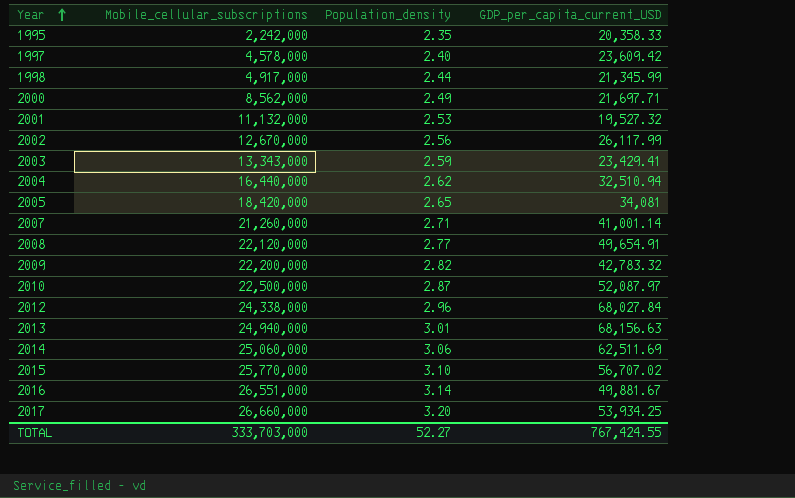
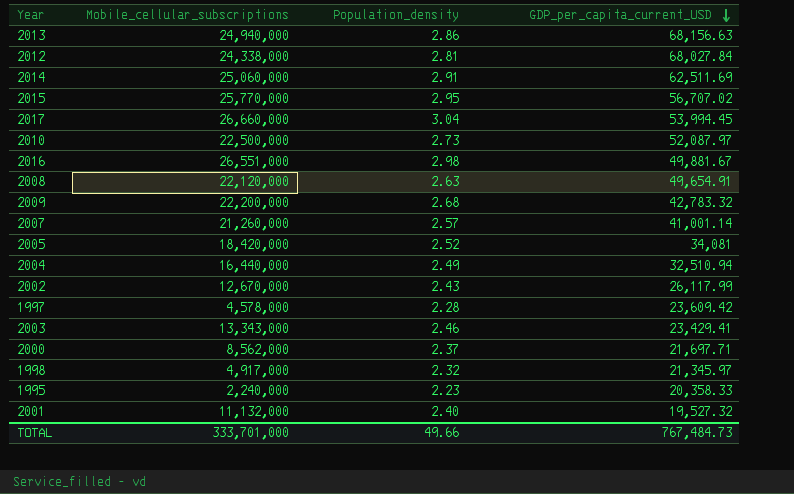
row order: Year ascending -> GDP_per_capita_current_USD descending
2013 | Population_density: 3.01 -> 2.86
2012 | Population_density: 2.96 -> 2.81
2014 | Population_density: 3.06 -> 2.91
2015 | Population_density: 3.10 -> 2.95
2017 | Population_density: 3.20 -> 3.04
2017 | GDP_per_capita_current_USD: 53,934.25 -> 53,994.45
2010 | Population_density: 2.87 -> 2.73
2016 | Population_density: 3.14 -> 2.98
2008 | Population_density: 2.77 -> 2.63
2009 | Population_density: 2.82 -> 2.68
2007 | Population_density: 2.71 -> 2.57
2005 | Population_density: 2.65 -> 2.52
2004 | Population_density: 2.62 -> 2.49
2002 | Population_density: 2.56 -> 2.43
1997 | Population_density: 2.40 -> 2.28
2003 | Population_density: 2.59 -> 2.46
2000 | Population_density: 2.49 -> 2.37
1998 | Population_density: 2.44 -> 2.32
1998 | GDP_per_capita_current_USD: 21,345.99 -> 21,345.97
1995 | Mobile_cellular_subscriptions: 2,242,000 -> 2,240,000
1995 | Population_density: 2.35 -> 2.23
2001 | Population_density: 2.53 -> 2.40
TOTAL | Mobile_cellular_subscriptions: 333,703,000 -> 333,701,000
TOTAL | Population_density: 52.27 -> 49.66
TOTAL | GDP_per_capita_current_USD: 767,424.55 -> 767,484.73

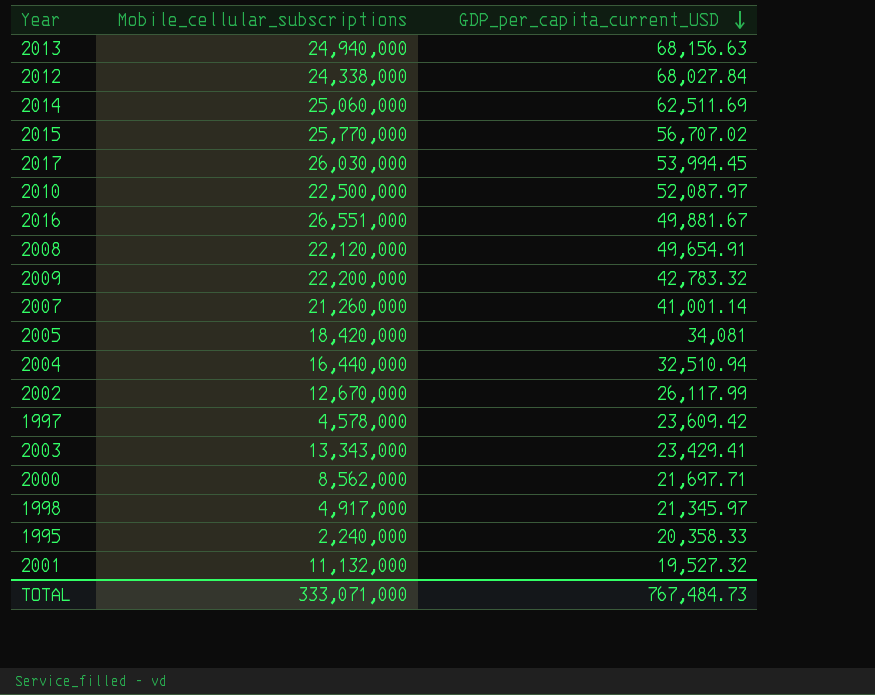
column Population_density | position: 3 -> none
2017 | Mobile_cellular_subscriptions: 26,660,000 -> 26,030,000
TOTAL | Mobile_cellular_subscriptions: 333,701,000 -> 333,071,000

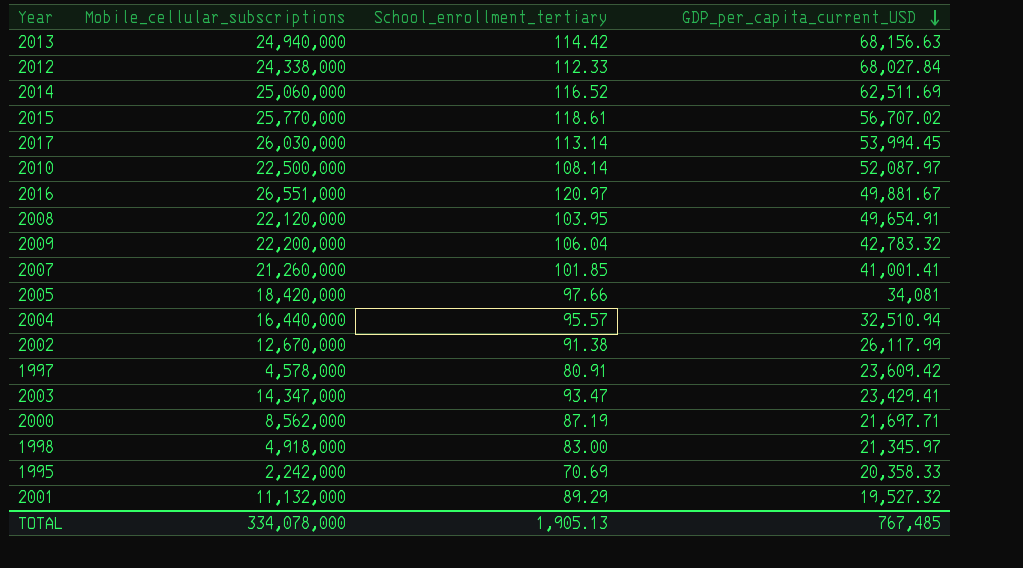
column School_enrollment_tertiary | position: none -> 3
2007 | GDP_per_capita_current_USD: 41,001.14 -> 41,001.41
2003 | Mobile_cellular_subscriptions: 13,343,000 -> 14,347,000
1998 | Mobile_cellular_subscriptions: 4,917,000 -> 4,918,000
1995 | Mobile_cellular_subscriptions: 2,240,000 -> 2,242,000
TOTAL | Mobile_cellular_subscriptions: 333,071,000 -> 334,078,000
TOTAL | GDP_per_capita_current_USD: 767,484.73 -> 767,485

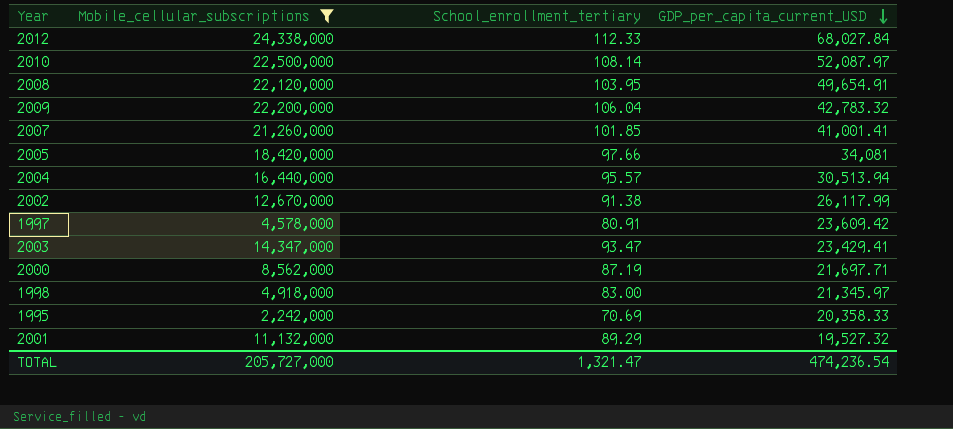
filter: none -> Mobile_cellular_subscriptions <= 24,338,000
2004 | GDP_per_capita_current_USD: 32,510.94 -> 30,513.94
TOTAL | Mobile_cellular_subscriptions: 334,078,000 -> 205,727,000
TOTAL | School_enrollment_tertiary: 1,905.13 -> 1,321.47
TOTAL | GDP_per_capita_current_USD: 767,485 -> 474,236.54

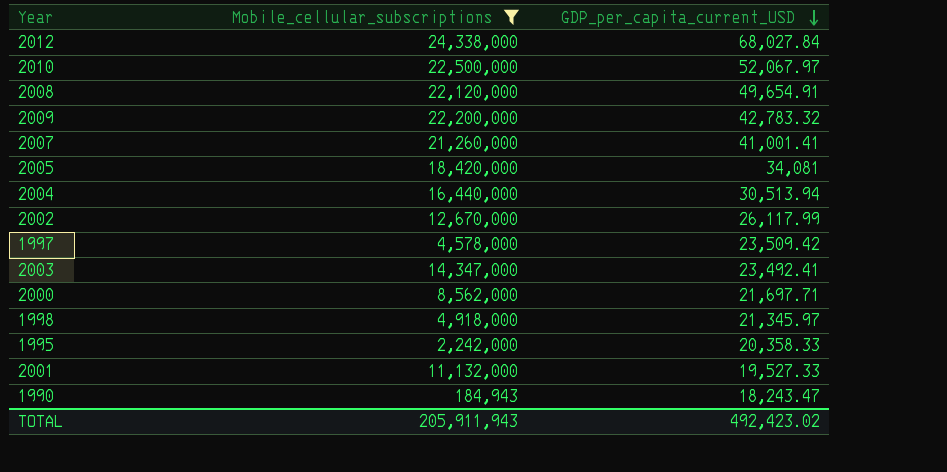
column School_enrollment_tertiary | position: 3 -> none
2010 | GDP_per_capita_current_USD: 52,087.97 -> 52,067.97
1997 | GDP_per_capita_current_USD: 23,609.42 -> 23,509.42
2003 | GDP_per_capita_current_USD: 23,429.41 -> 23,492.41
2001 | GDP_per_capita_current_USD: 19,527.32 -> 19,527.33
row 1990: none -> 184,943 | 18,243.47
TOTAL | Mobile_cellular_subscriptions: 205,727,000 -> 205,911,943
TOTAL | GDP_per_capita_current_USD: 474,236.54 -> 492,423.02

